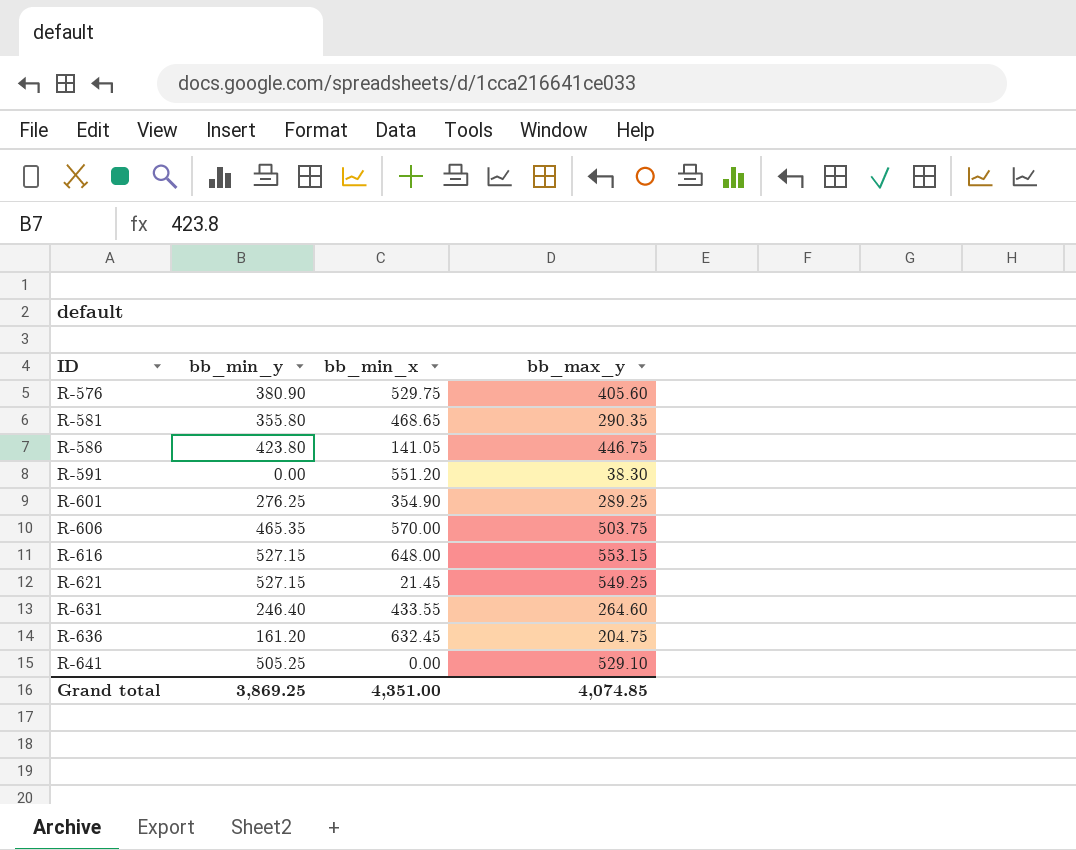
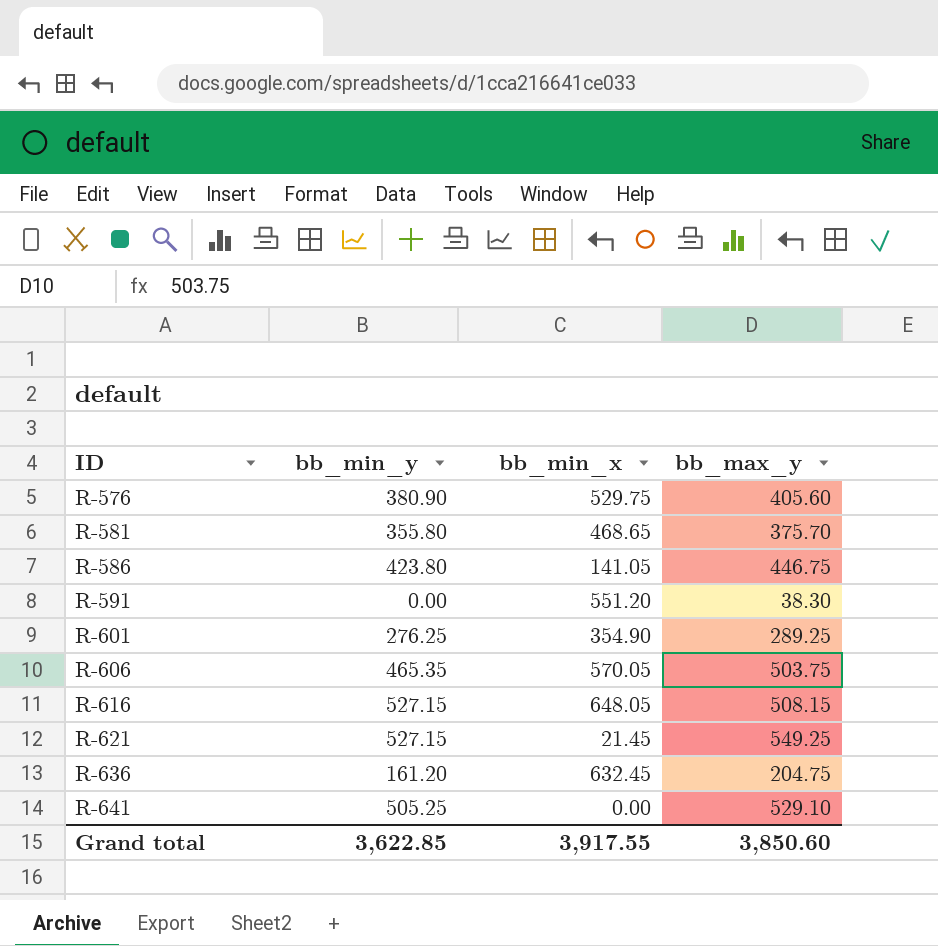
row R-631: 246.40 | 433.55 | 264.60 -> none
R-581 | bb_max_y: 290.35 -> 375.70
R-606 | bb_min_x: 570.00 -> 570.05
R-616 | bb_min_x: 648.00 -> 648.05
R-616 | bb_max_y: 553.15 -> 508.15
Grand total | bb_min_y: 3,869.25 -> 3,622.85
Grand total | bb_min_x: 4,351.00 -> 3,917.55
Grand total | bb_max_y: 4,074.85 -> 3,850.60

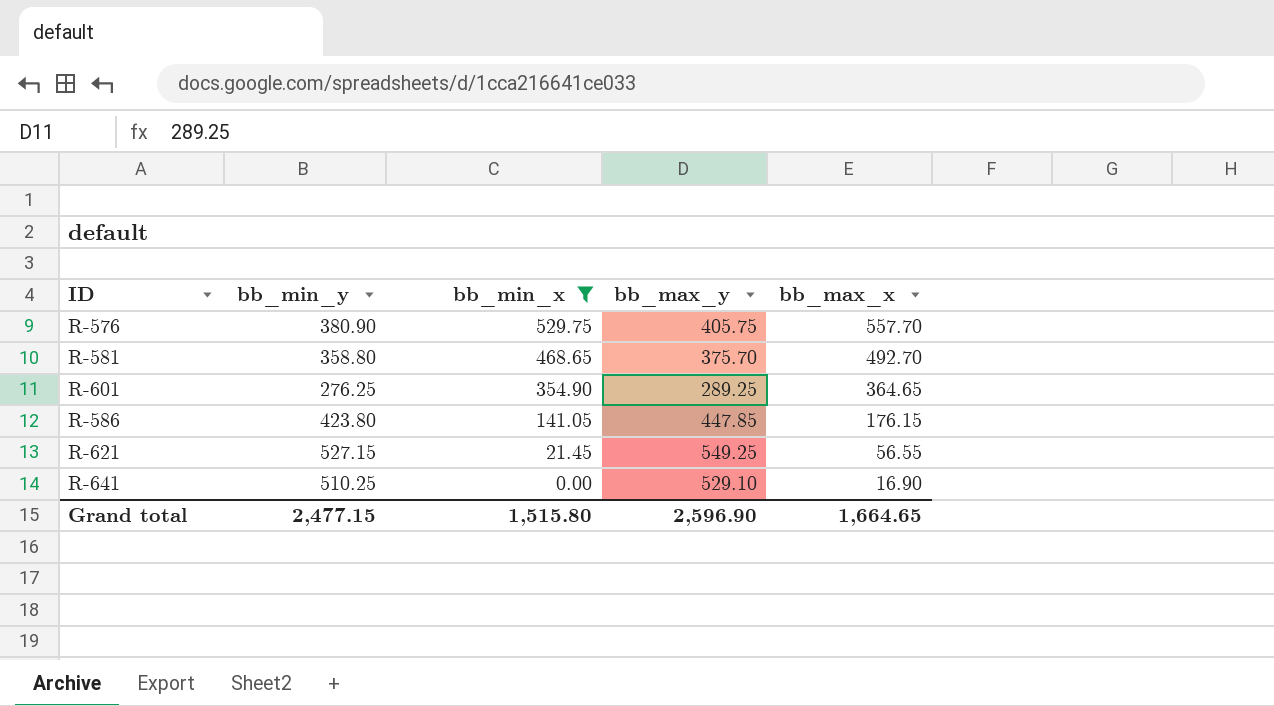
filter: none -> bb_min_x <= 529.75
row order: ID ascending -> bb_min_x descending
column bb_max_x | position: none -> 5
R-576 | bb_max_y: 405.60 -> 405.75
R-581 | bb_min_y: 355.80 -> 358.80
R-586 | bb_max_y: 446.75 -> 447.85
R-641 | bb_min_y: 505.25 -> 510.25
Grand total | bb_min_y: 3,622.85 -> 2,477.15
Grand total | bb_min_x: 3,917.55 -> 1,515.80
Grand total | bb_max_y: 3,850.60 -> 2,596.90

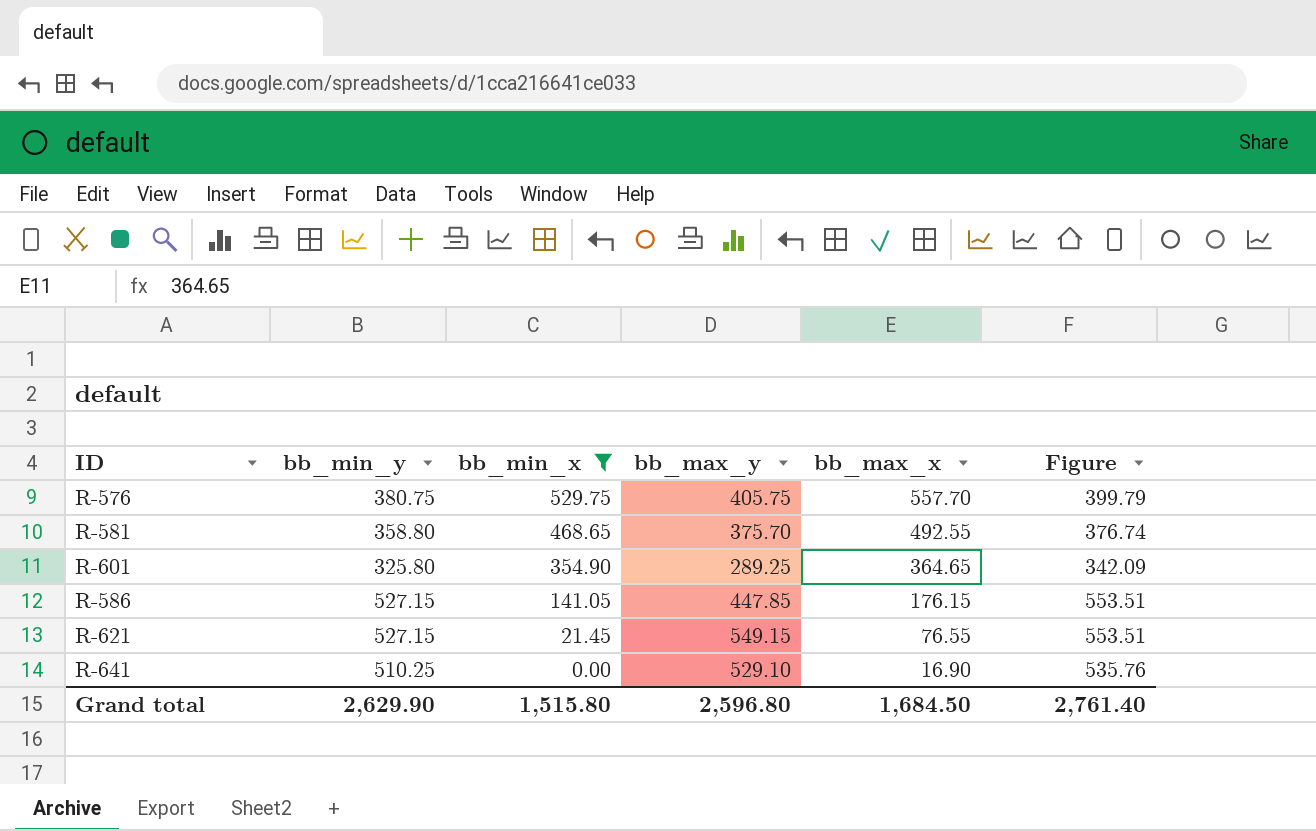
column Figure | formula: none -> [bb_min_y] * 1.05
R-576 | bb_min_y: 380.90 -> 380.75
R-581 | bb_max_x: 492.70 -> 492.55
R-601 | bb_min_y: 276.25 -> 325.80
R-586 | bb_min_y: 423.80 -> 527.15
R-621 | bb_max_y: 549.25 -> 549.15
R-621 | bb_max_x: 56.55 -> 76.55
Grand total | bb_min_y: 2,477.15 -> 2,629.90
Grand total | bb_max_y: 2,596.90 -> 2,596.80
Grand total | bb_max_x: 1,664.65 -> 1,684.50

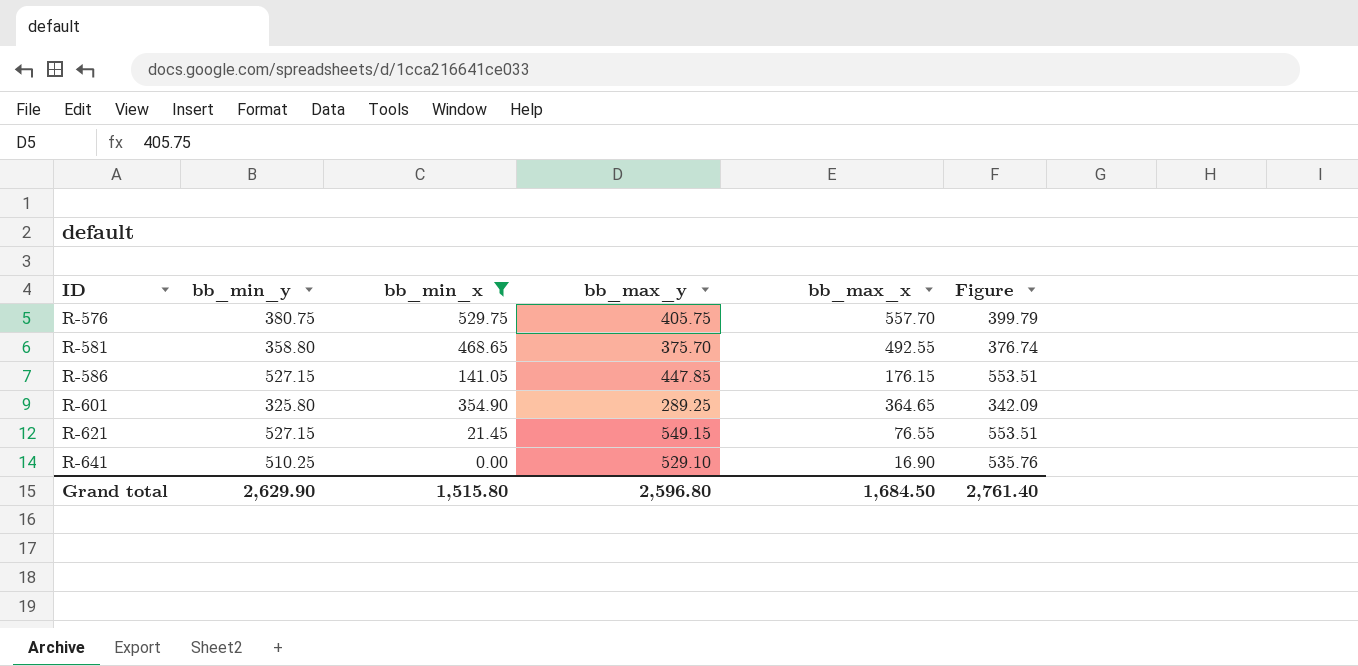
row order: bb_min_x descending -> ID ascending

